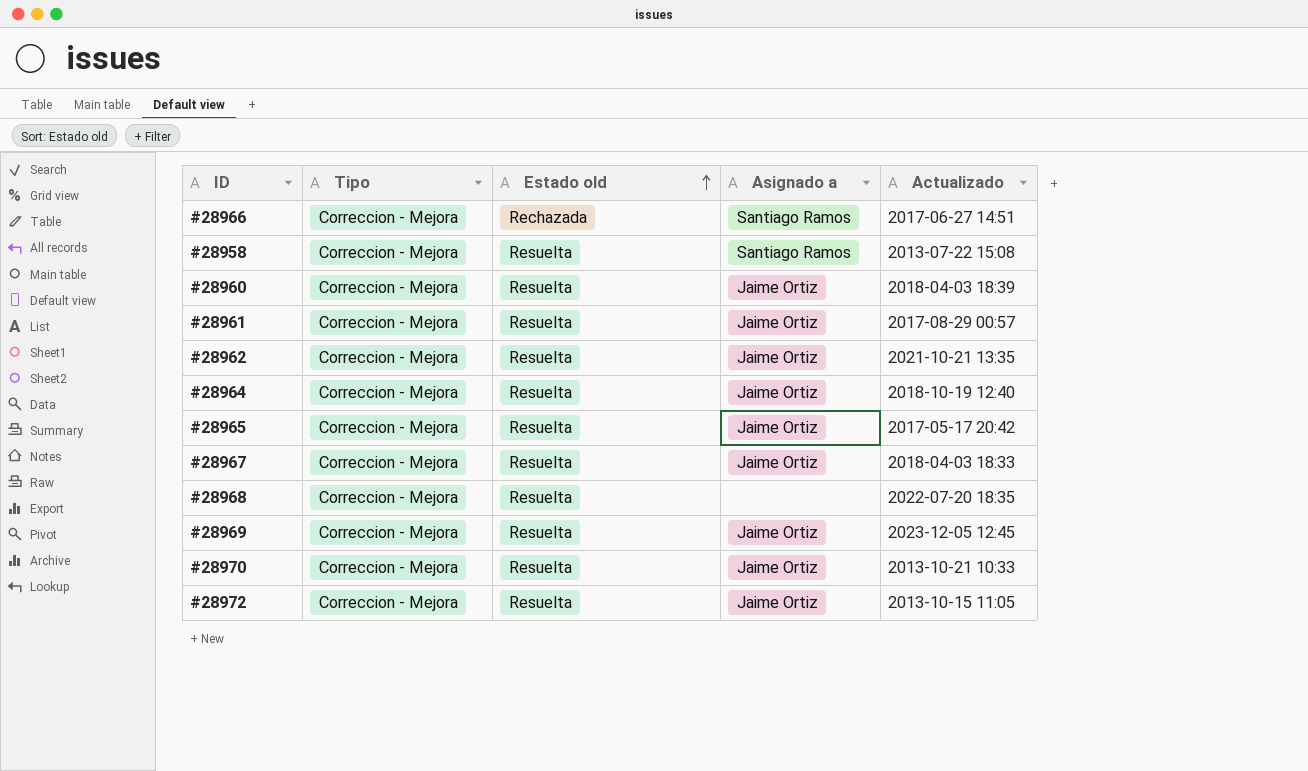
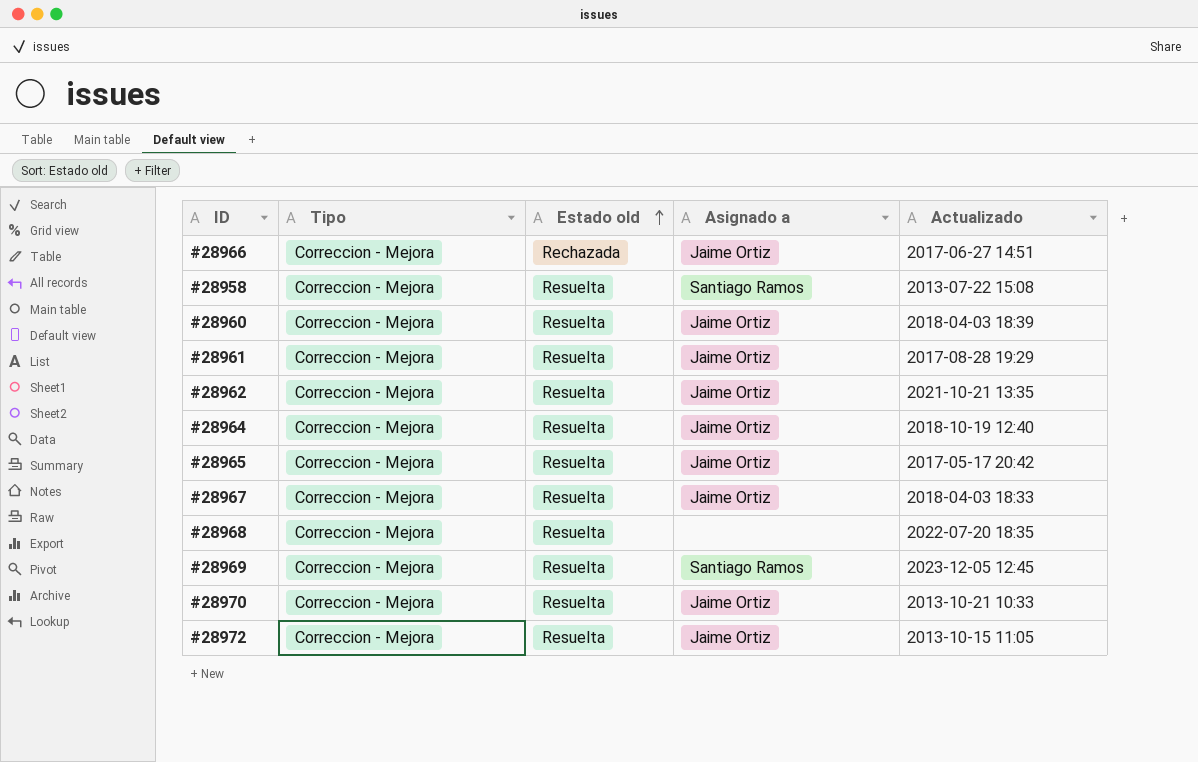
#28966 | Asignado a: Santiago Ramos -> Jaime Ortiz
#28961 | Actualizado: 2017-08-29 00:57 -> 2017-08-28 19:29
#28969 | Asignado a: Jaime Ortiz -> Santiago Ramos

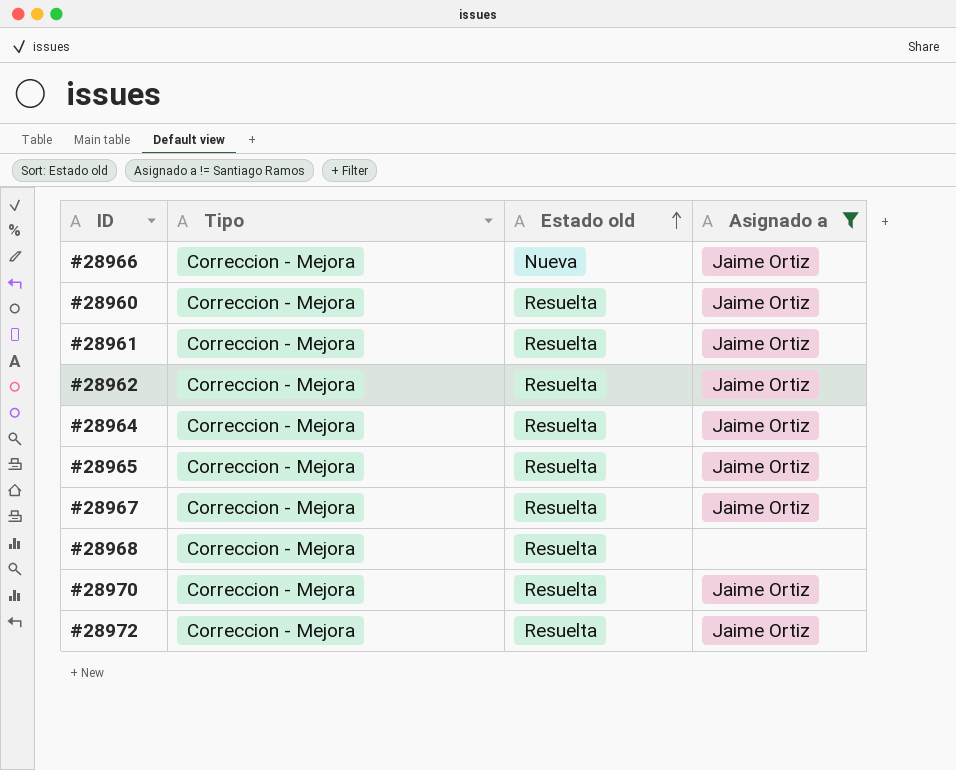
filter: none -> Asignado a != Santiago Ramos
column Actualizado | position: 5 -> none
#28966 | Estado old: Rechazada -> Nueva

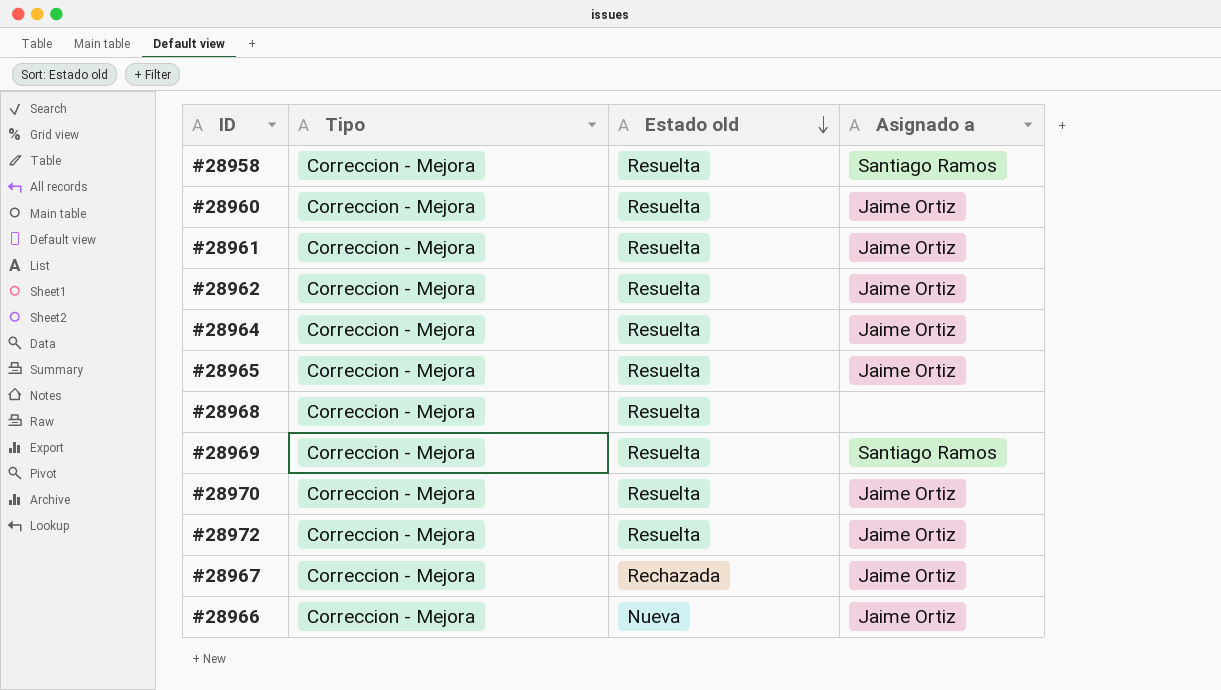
filter: Asignado a != Santiago Ramos -> none
row order: Estado old ascending -> Estado old descending
#28967 | Estado old: Resuelta -> Rechazada

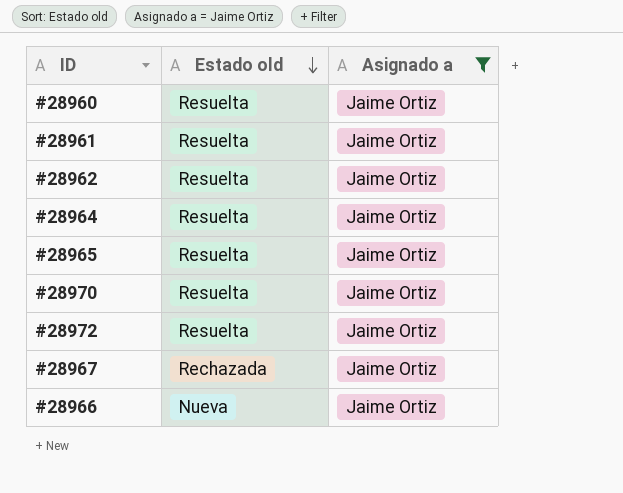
filter: none -> Asignado a = Jaime Ortiz
column Tipo | position: 2 -> none

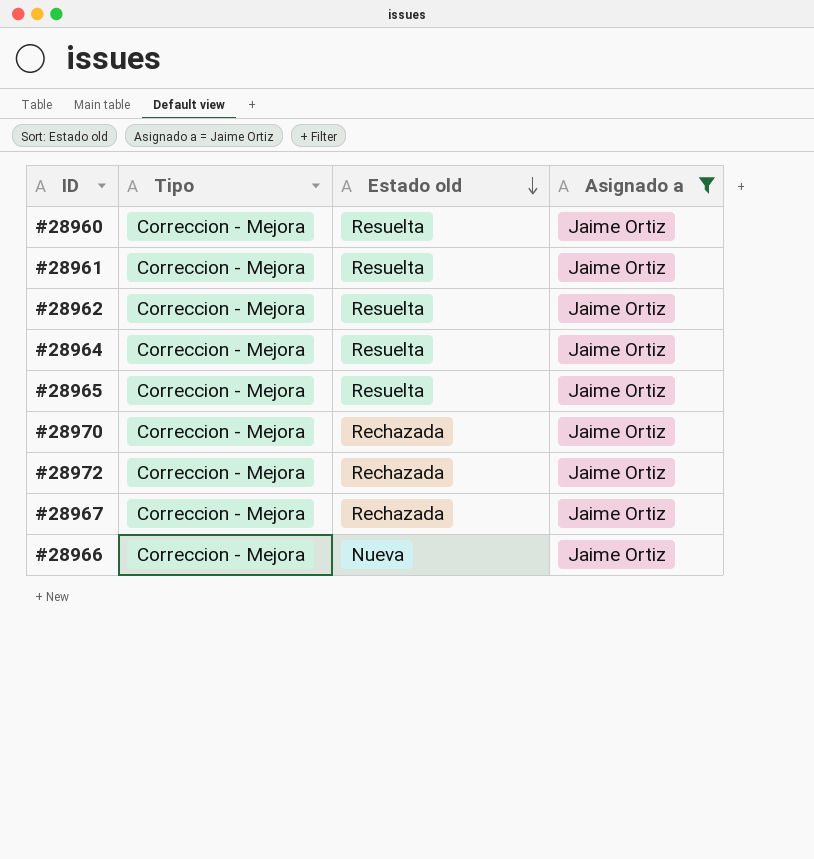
column Tipo | position: none -> 2
#28970 | Estado old: Resuelta -> Rechazada
#28972 | Estado old: Resuelta -> Rechazada

